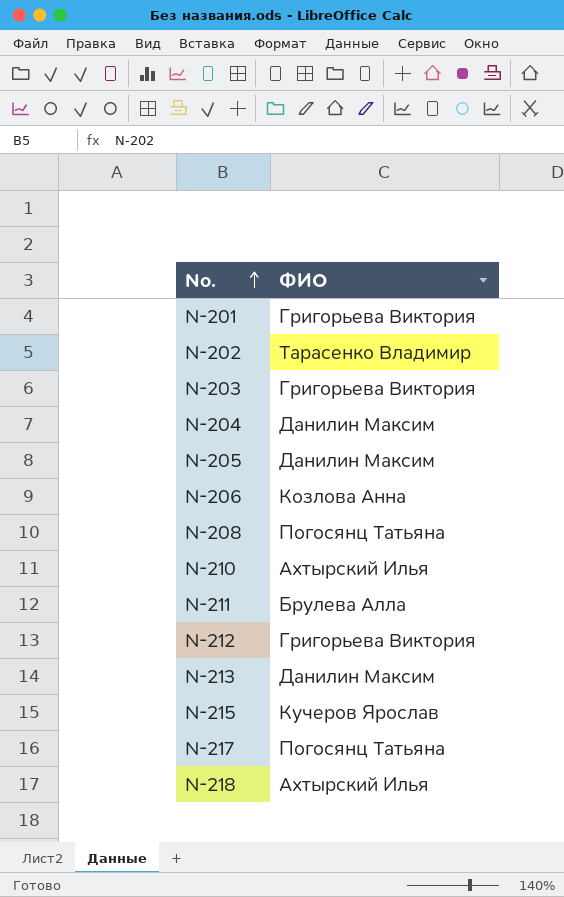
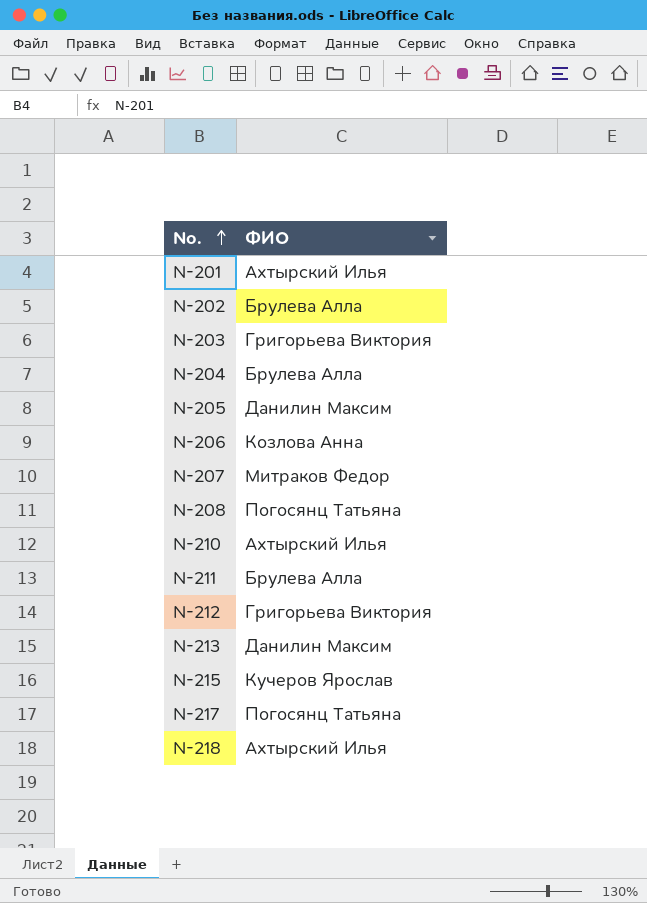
N-201 | ФИО: Григорьева Виктория -> Ахтырский Илья
N-202 | ФИО: Тарасенко Владимир -> Брулева Алла
N-204 | ФИО: Данилин Максим -> Брулева Алла
row N-207: none -> Митраков Федор

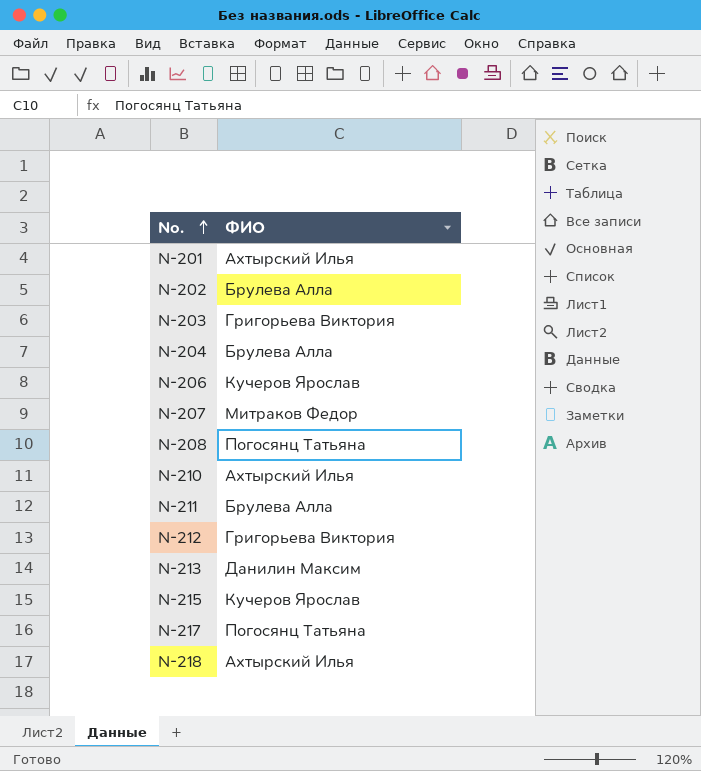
row N-205: Данилин Максим -> none
N-206 | ФИО: Козлова Анна -> Кучеров Ярослав

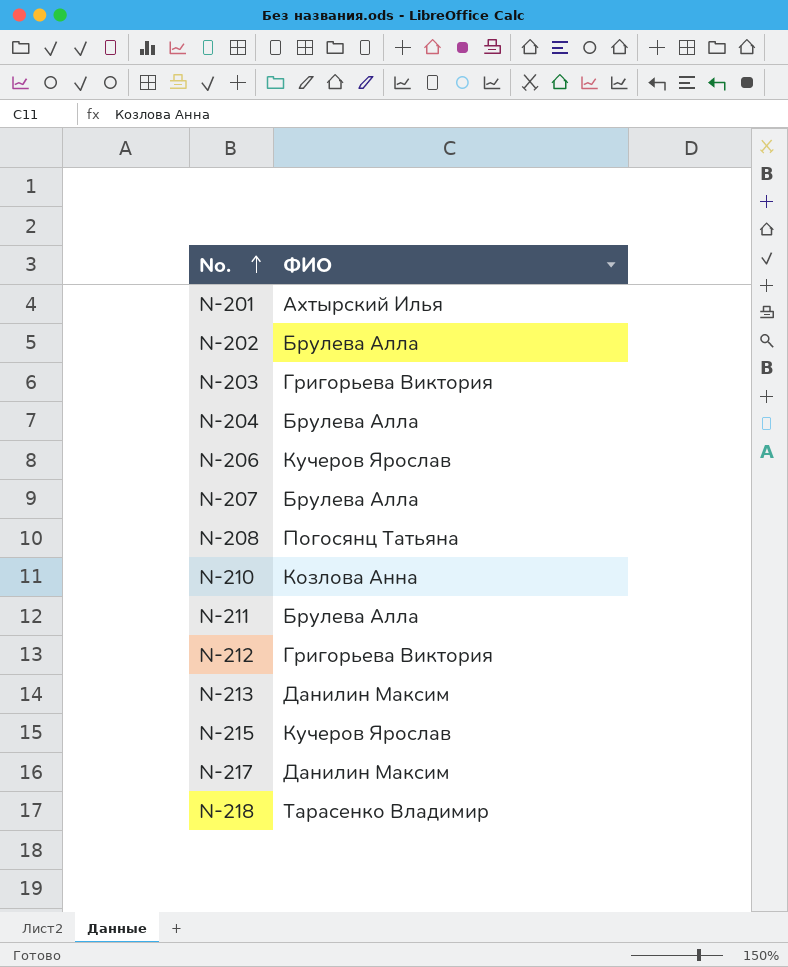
N-207 | ФИО: Митраков Федор -> Брулева Алла
N-210 | ФИО: Ахтырский Илья -> Козлова Анна
N-217 | ФИО: Погосянц Татьяна -> Данилин Максим
N-218 | ФИО: Ахтырский Илья -> Тарасенко Владимир

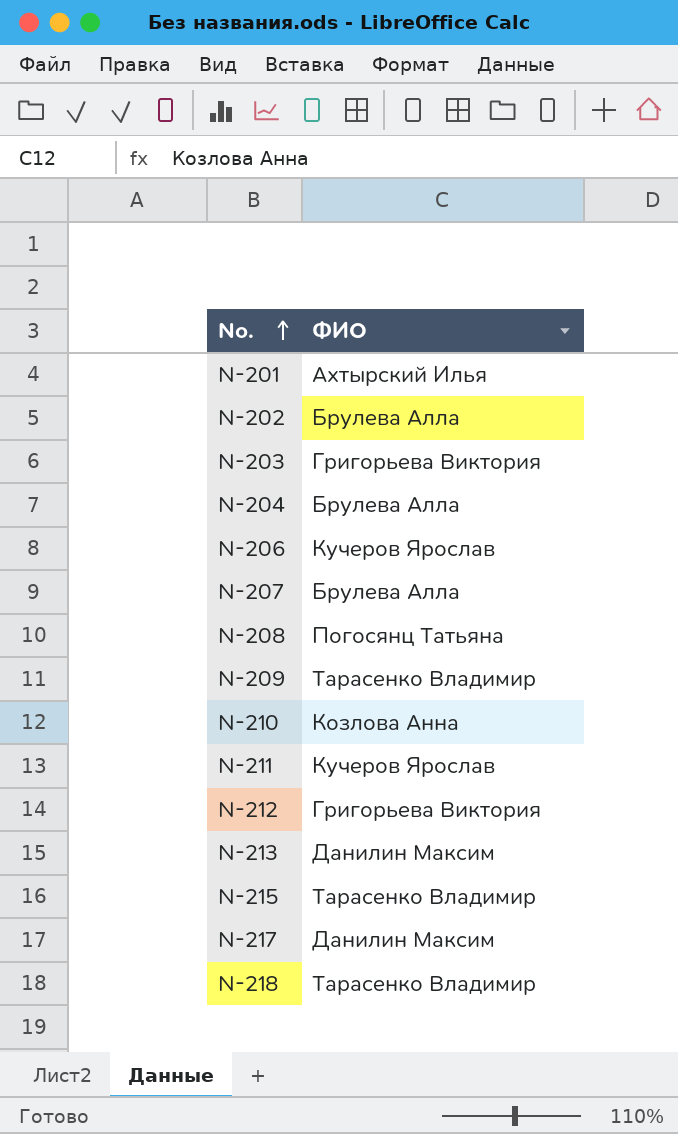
row N-209: none -> Тарасенко Владимир
N-211 | ФИО: Брулева Алла -> Кучеров Ярослав
N-215 | ФИО: Кучеров Ярослав -> Тарасенко Владимир

